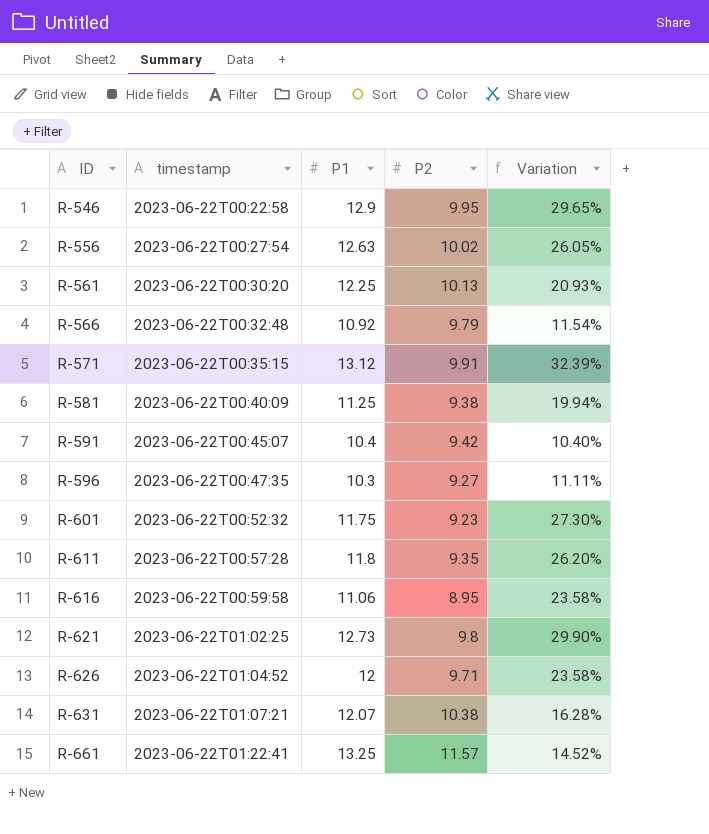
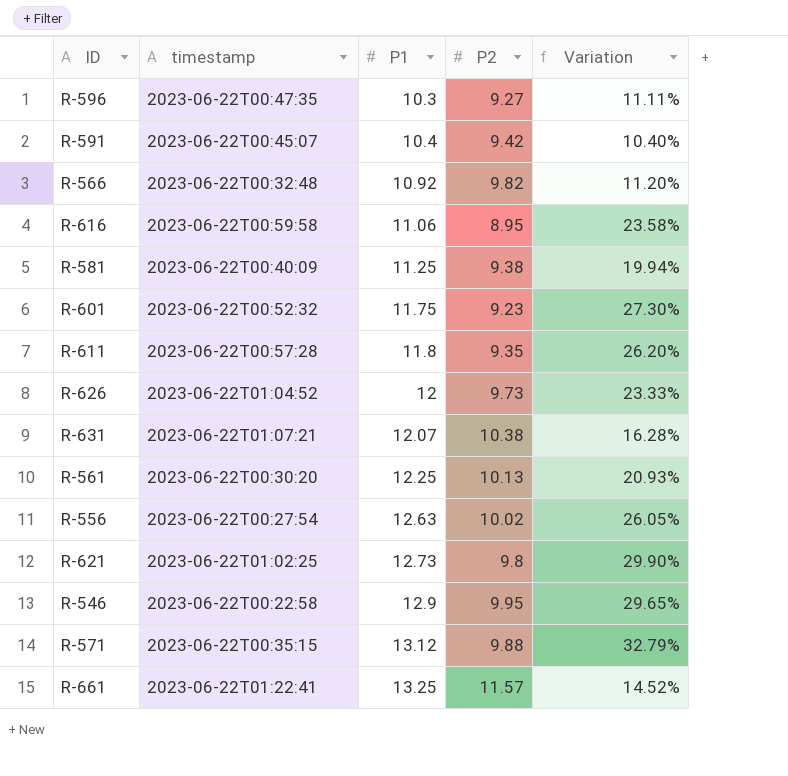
row order: ID ascending -> P1 ascending
R-566 | P2: 9.79 -> 9.82
R-566 | Variation: 11.54% -> 11.20%
R-626 | P2: 9.71 -> 9.73
R-626 | Variation: 23.58% -> 23.33%
R-571 | P2: 9.91 -> 9.88
R-571 | Variation: 32.39% -> 32.79%

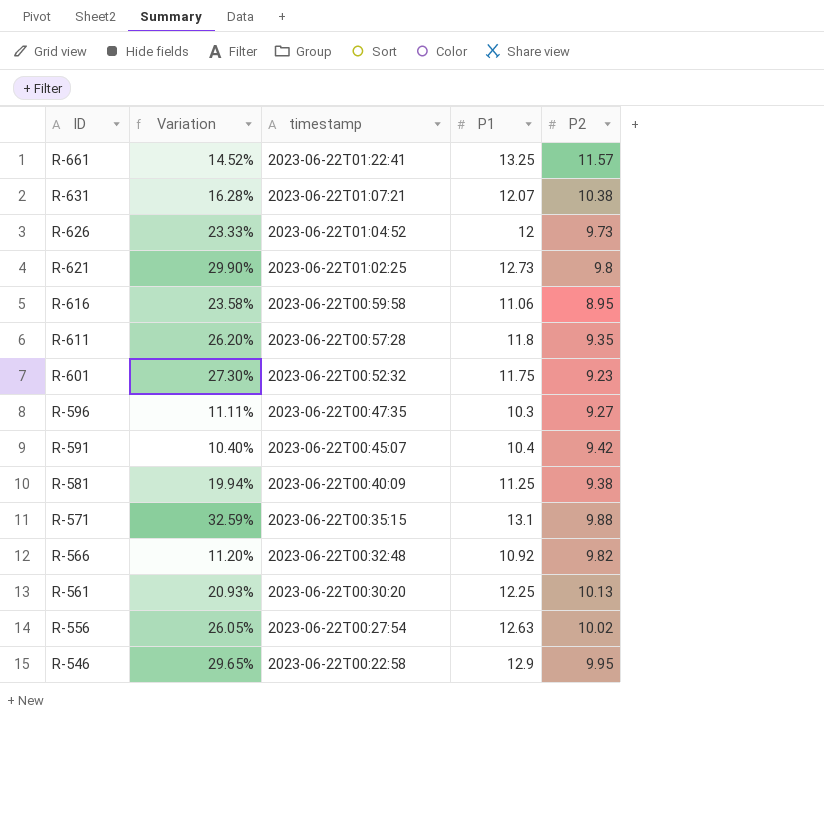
row order: P1 ascending -> ID descending
column Variation | position: 5 -> 2
R-571 | Variation: 32.79% -> 32.59%
R-571 | P1: 13.12 -> 13.1

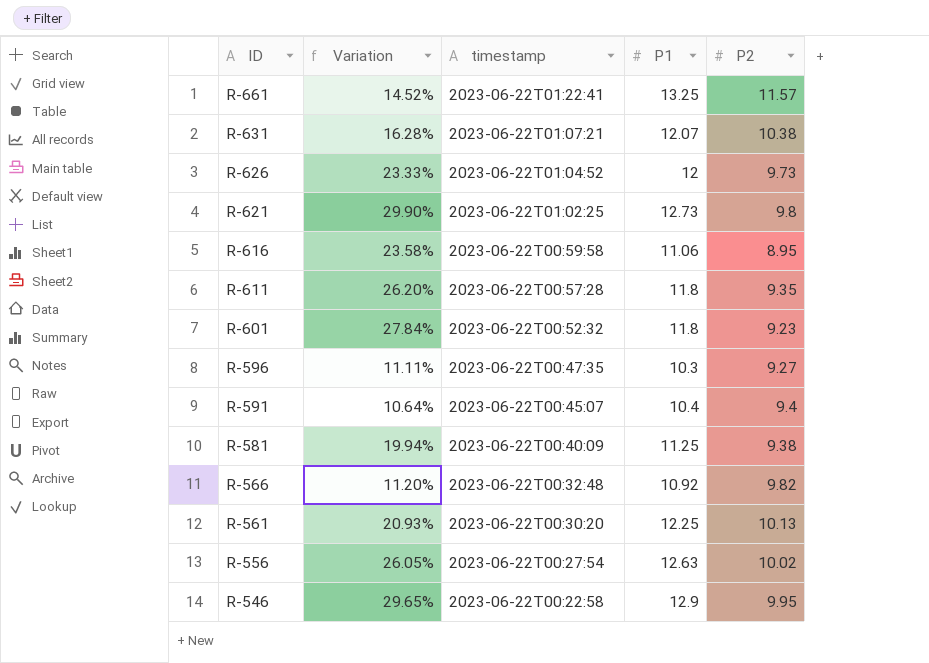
row R-571: 32.59% | 2023-06-22T00:35:15 | 13.1 | 9.88 -> none
R-601 | Variation: 27.30% -> 27.84%
R-601 | P1: 11.75 -> 11.8
R-591 | Variation: 10.40% -> 10.64%
R-591 | P2: 9.42 -> 9.4

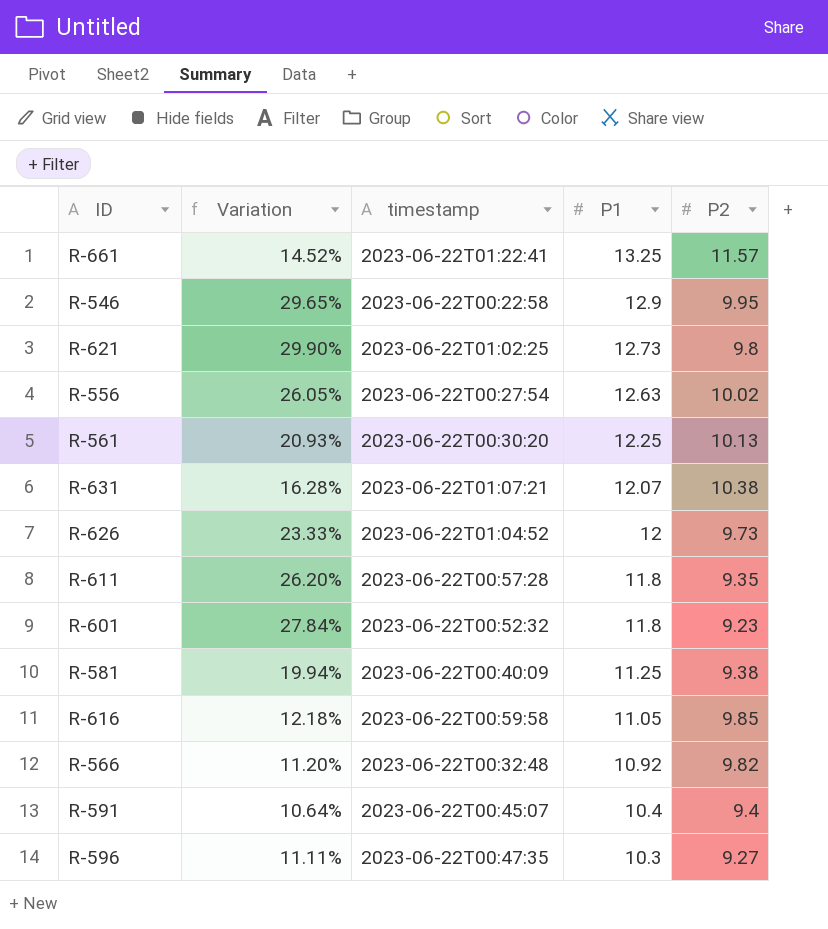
row order: ID descending -> P1 descending
R-616 | Variation: 23.58% -> 12.18%
R-616 | P1: 11.06 -> 11.05
R-616 | P2: 8.95 -> 9.85

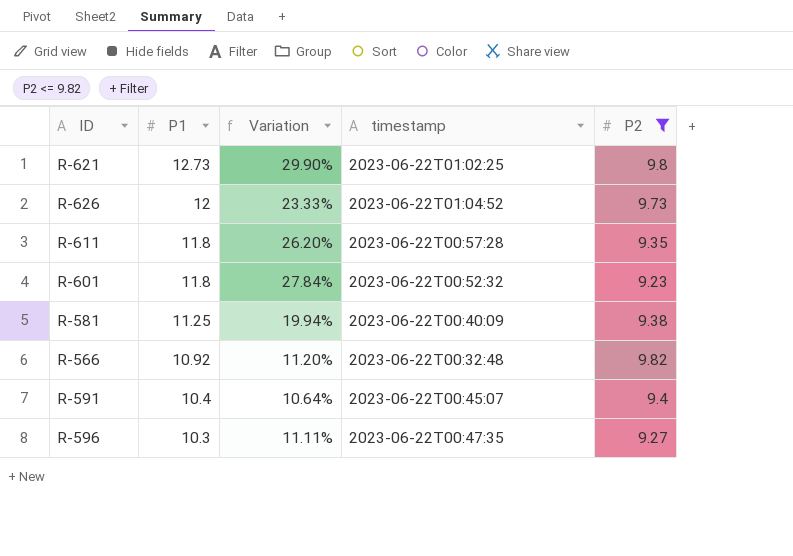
filter: none -> P2 <= 9.82
column P1 | position: 4 -> 2

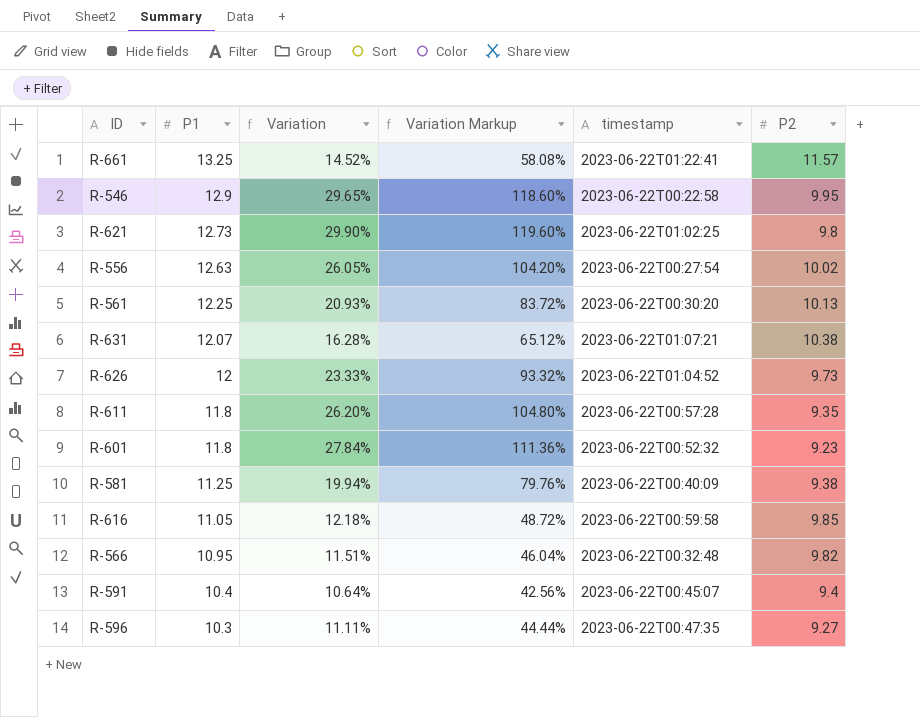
filter: P2 <= 9.82 -> none
column Variation Markup | formula: none -> [Variation] * 4
R-566 | P1: 10.92 -> 10.95
R-566 | Variation: 11.20% -> 11.51%

